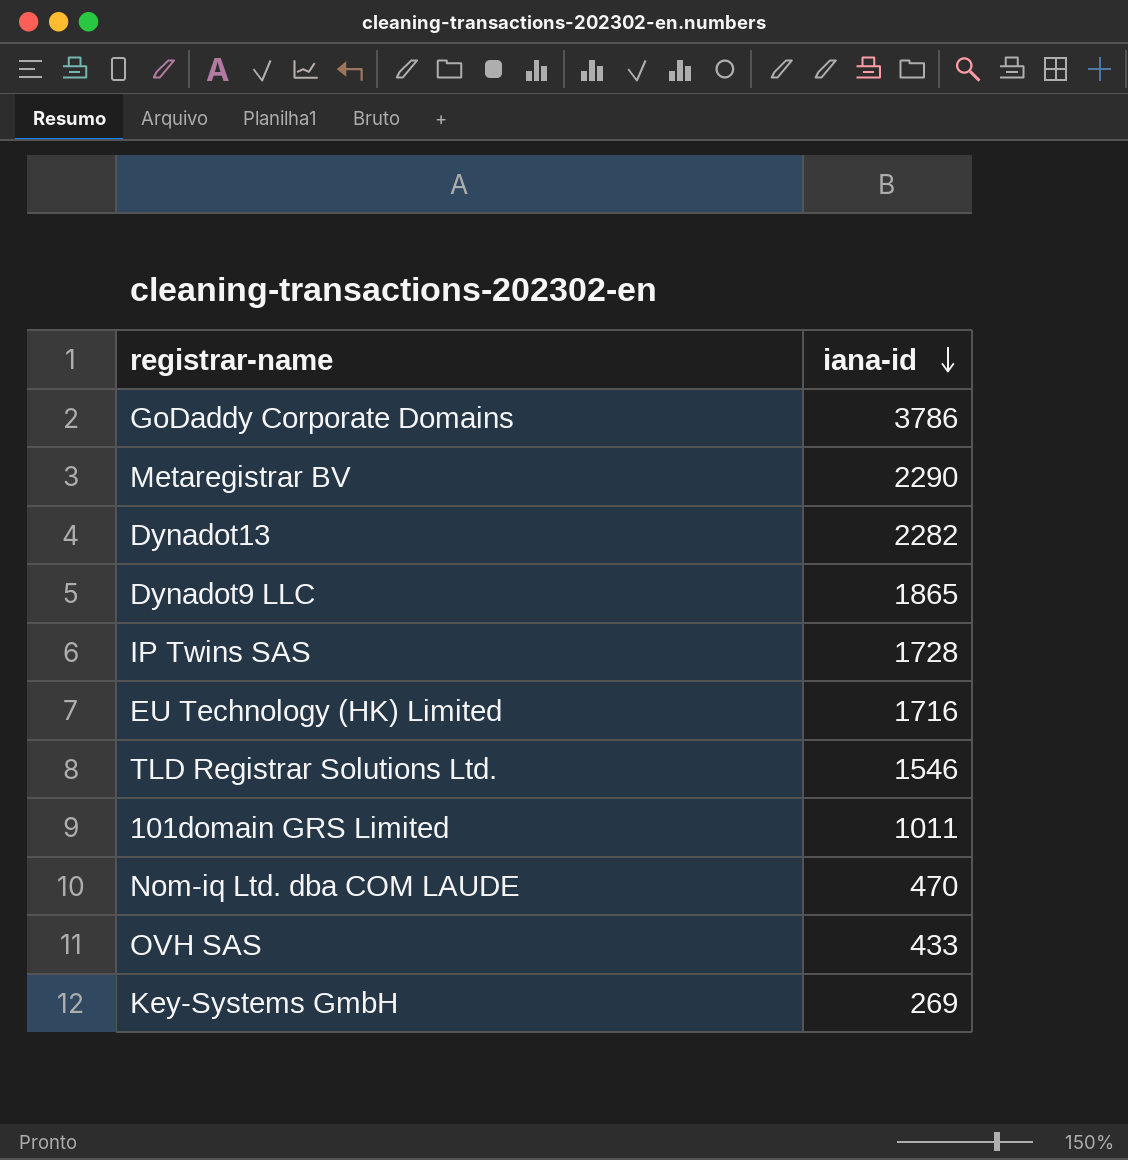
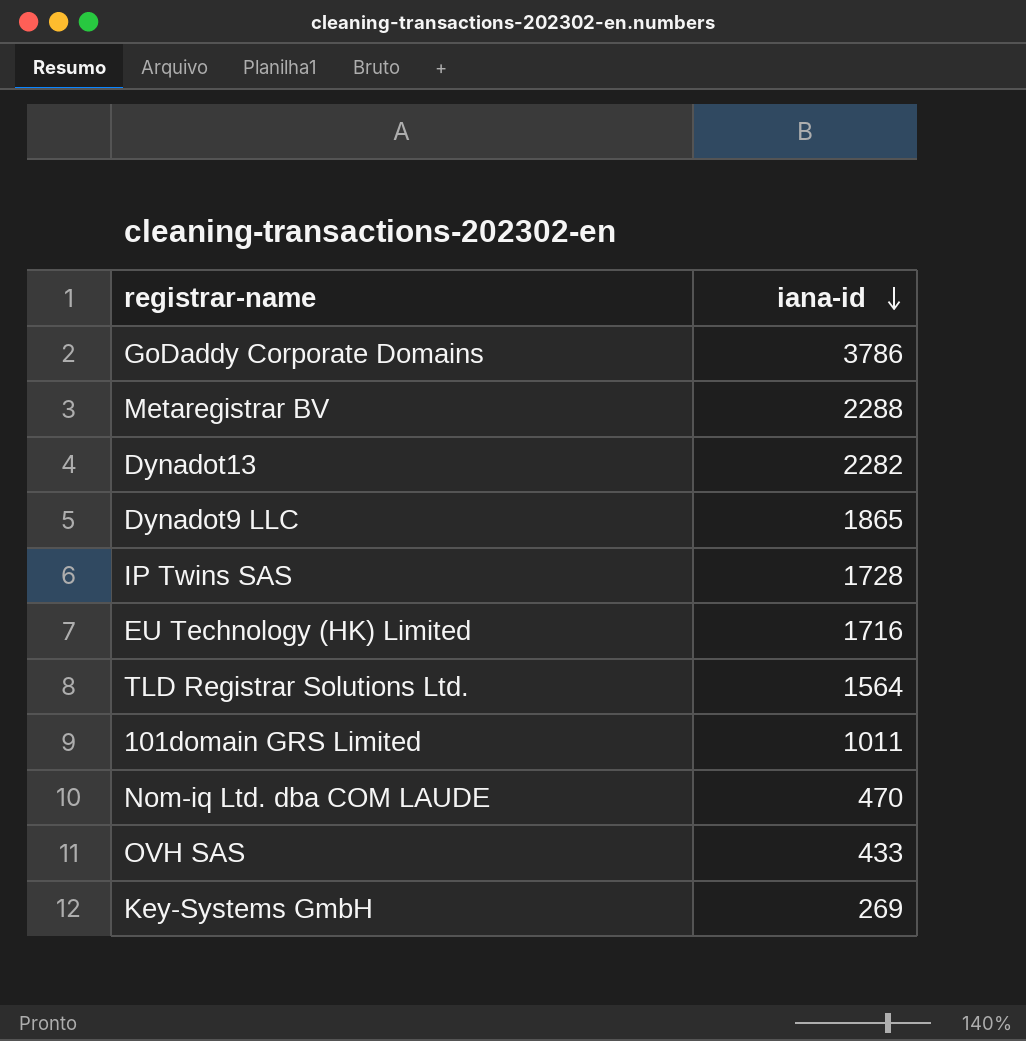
Metaregistrar BV | iana-id: 2290 -> 2288
TLD Registrar Solutions Ltd. | iana-id: 1546 -> 1564

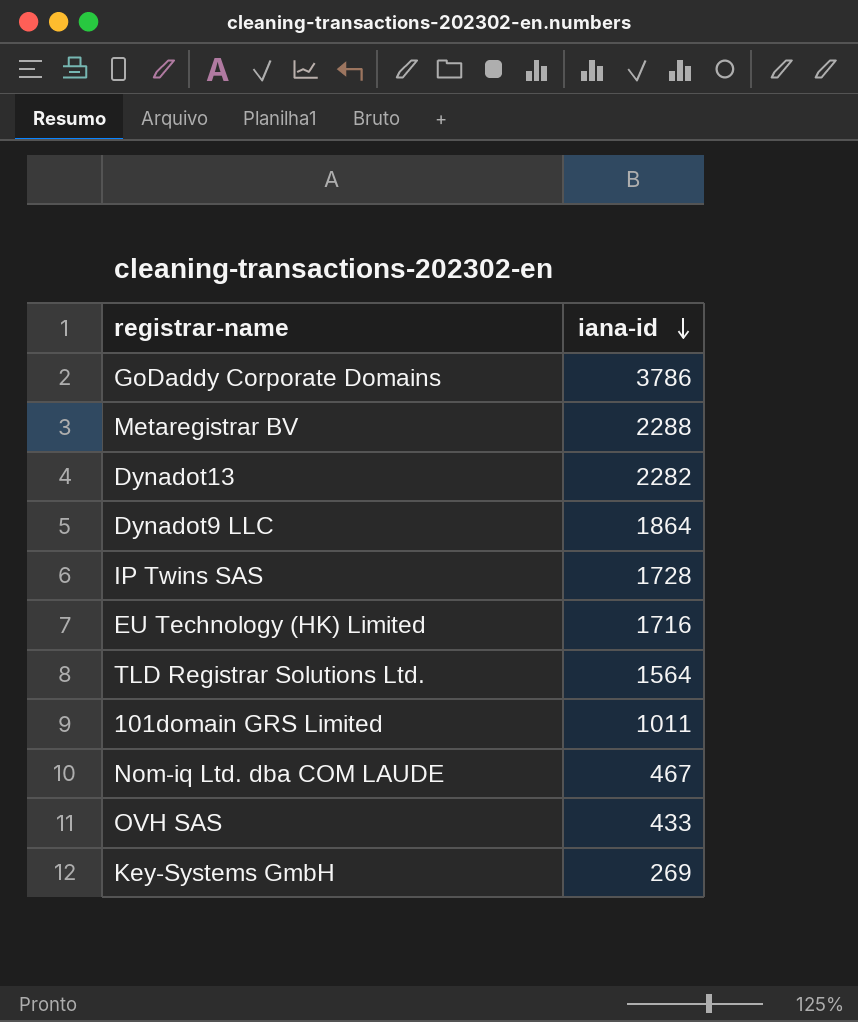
Dynadot9 LLC | iana-id: 1865 -> 1864
Nom-iq Ltd. dba COM LAUDE | iana-id: 470 -> 467

